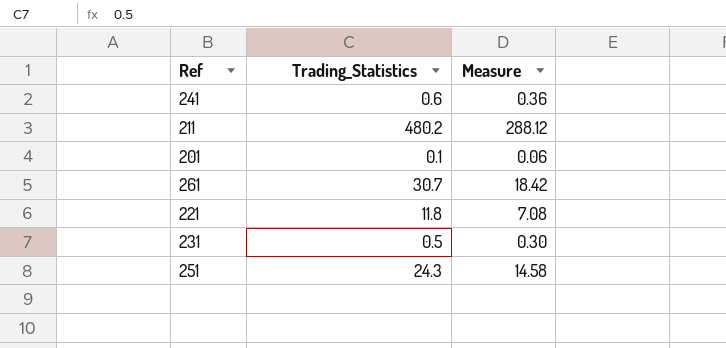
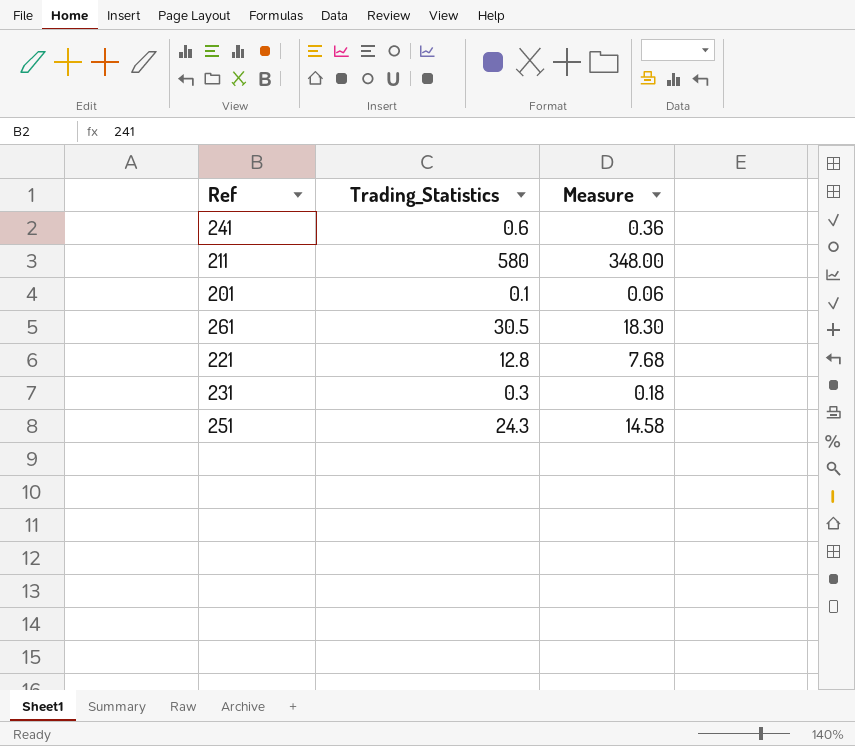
211 | Trading_Statistics: 480.2 -> 580
211 | Measure: 288.12 -> 348.00
261 | Trading_Statistics: 30.7 -> 30.5
261 | Measure: 18.42 -> 18.30
221 | Trading_Statistics: 11.8 -> 12.8
221 | Measure: 7.08 -> 7.68
231 | Trading_Statistics: 0.5 -> 0.3
231 | Measure: 0.30 -> 0.18

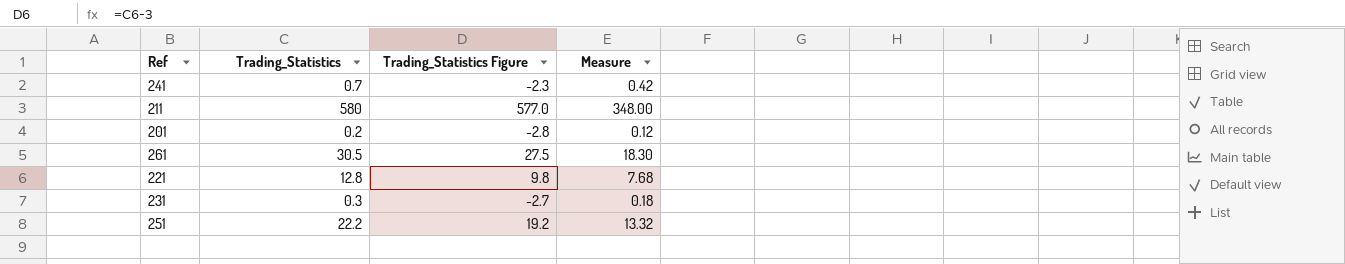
column Trading_Statistics Figure | formula: none -> [Trading_Statistics] - 3
241 | Trading_Statistics: 0.6 -> 0.7
241 | Measure: 0.36 -> 0.42
201 | Trading_Statistics: 0.1 -> 0.2
201 | Measure: 0.06 -> 0.12
251 | Trading_Statistics: 24.3 -> 22.2
251 | Measure: 14.58 -> 13.32

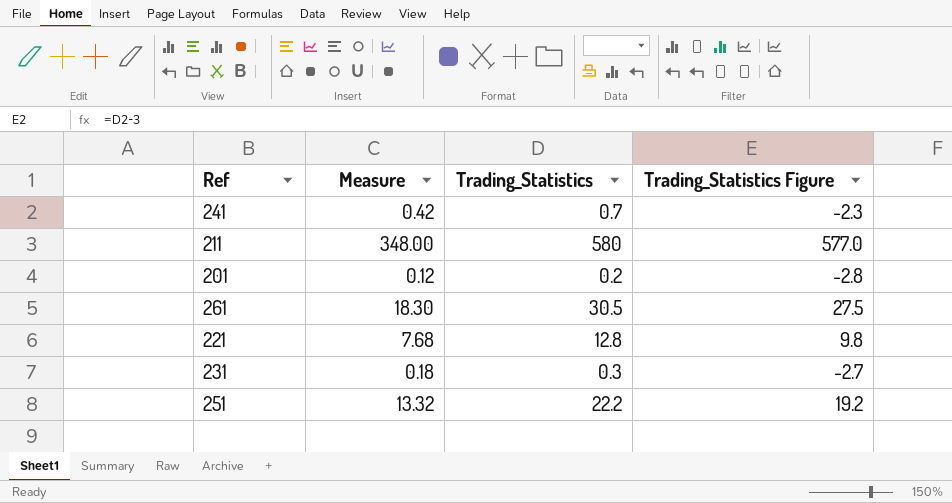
column Measure | position: 4 -> 2

